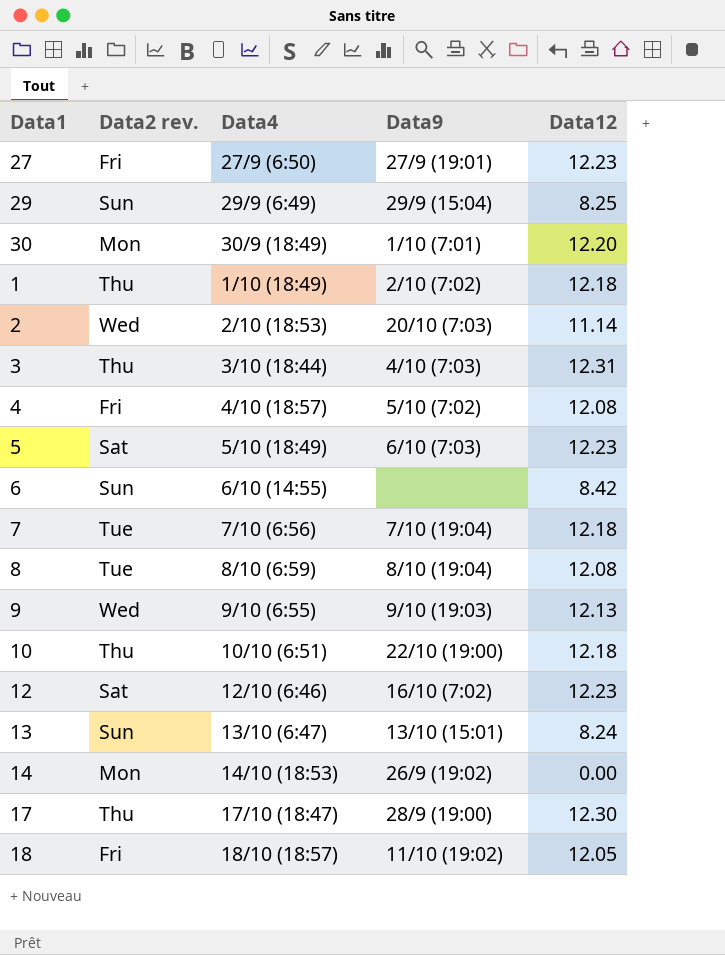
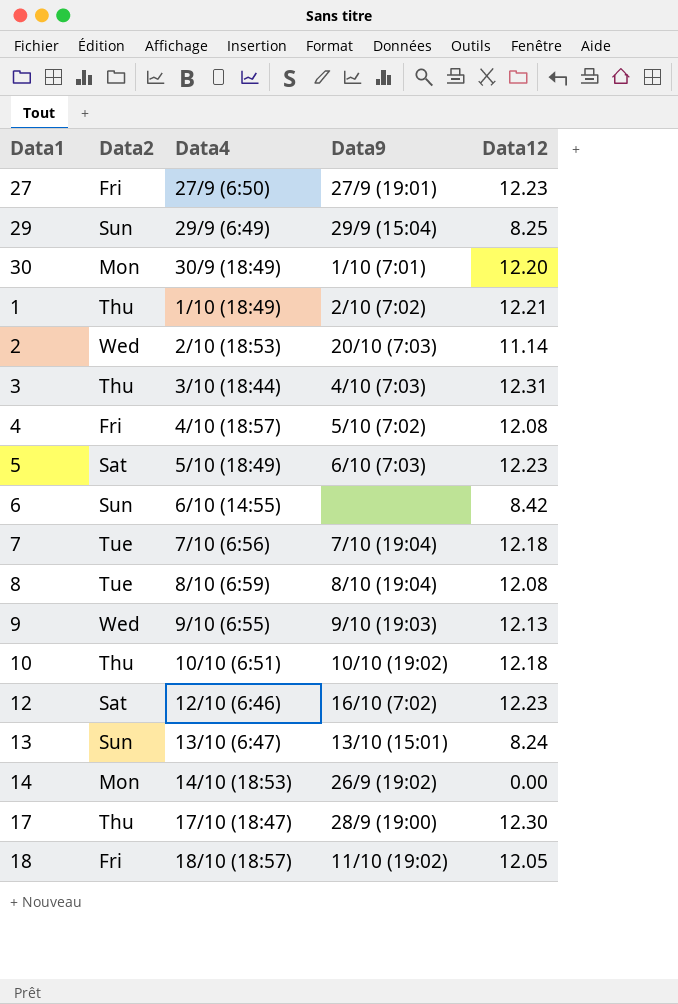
column name: Data2 rev. -> Data2
1 | Data12: 12.18 -> 12.21
10 | Data9: 22/10 (19:00) -> 10/10 (19:02)

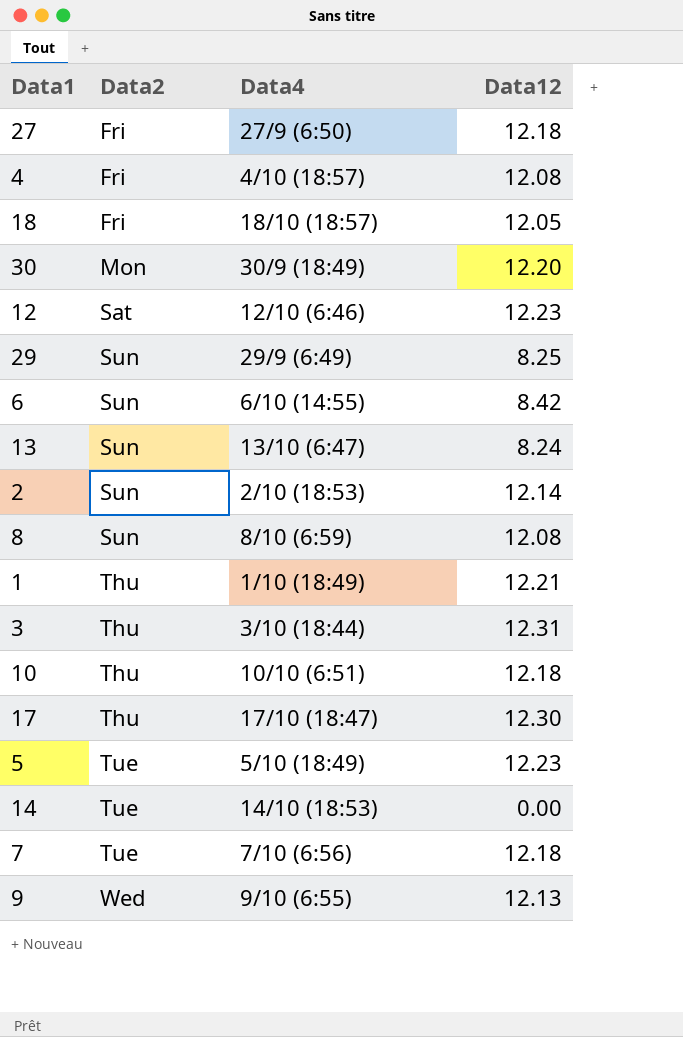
row order: none -> Data2 ascending
column Data9 | position: 4 -> none
27 | Data12: 12.23 -> 12.18
2 | Data2: Wed -> Sun
2 | Data12: 11.14 -> 12.14
8 | Data2: Tue -> Sun
5 | Data2: Sat -> Tue
14 | Data2: Mon -> Tue

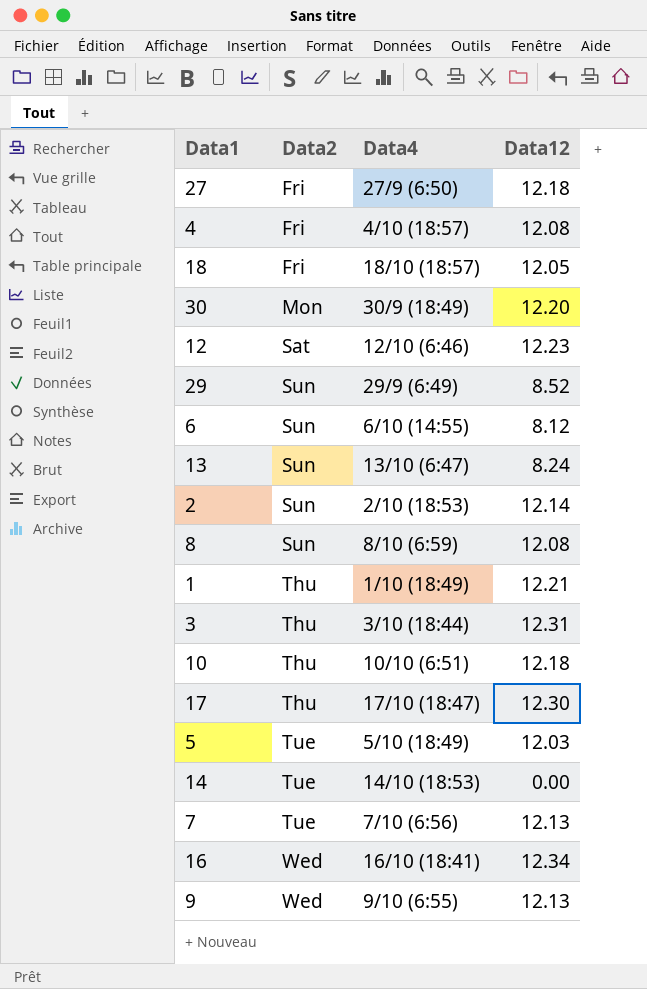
29 | Data12: 8.25 -> 8.52
6 | Data12: 8.42 -> 8.12
5 | Data12: 12.23 -> 12.03
7 | Data12: 12.18 -> 12.13
row 16: none -> Wed | 16/10 (18:41) | 12.34

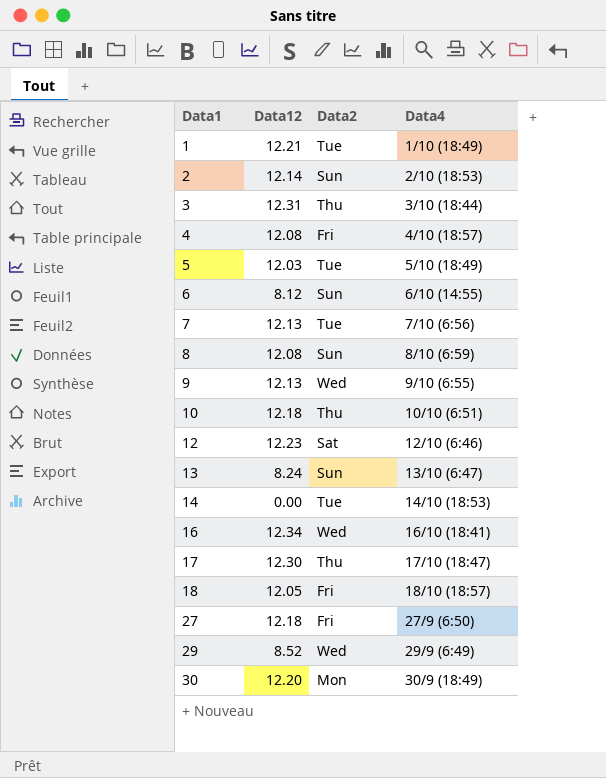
row order: Data2 ascending -> Data1 ascending
column Data12 | position: 4 -> 2
1 | Data2: Thu -> Tue
29 | Data2: Sun -> Wed

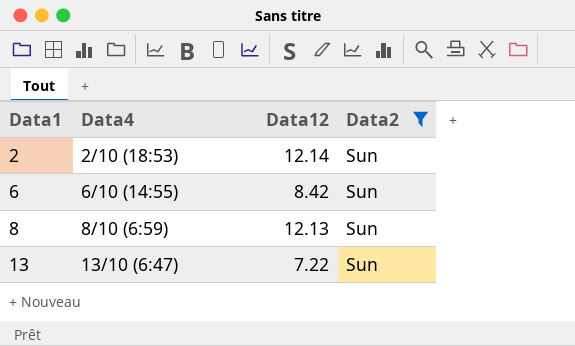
filter: none -> Data2 = Sun
column Data4 | position: 4 -> 2
6 | Data12: 8.12 -> 8.42
8 | Data12: 12.08 -> 12.13
13 | Data12: 8.24 -> 7.22

